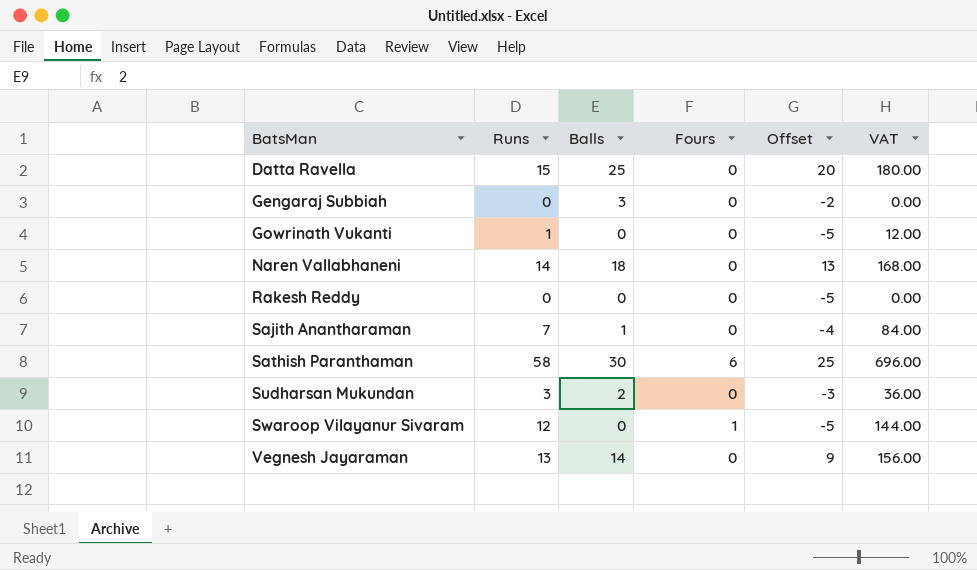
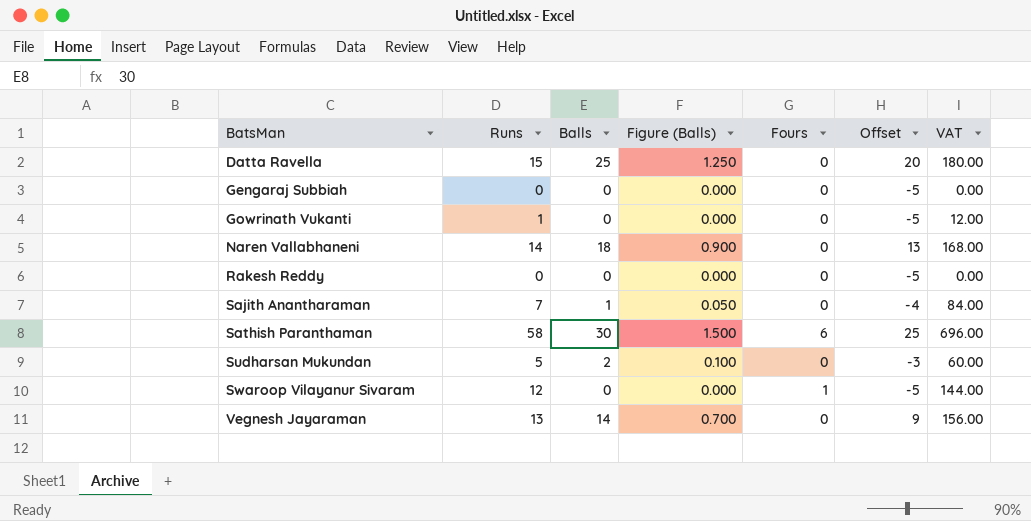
column Figure (Balls) | formula: none -> [Balls] * 0.05
Gengaraj Subbiah | Balls: 3 -> 0
Gengaraj Subbiah | Offset: -2 -> -5
Sudharsan Mukundan | Runs: 3 -> 5
Sudharsan Mukundan | VAT: 36.00 -> 60.00

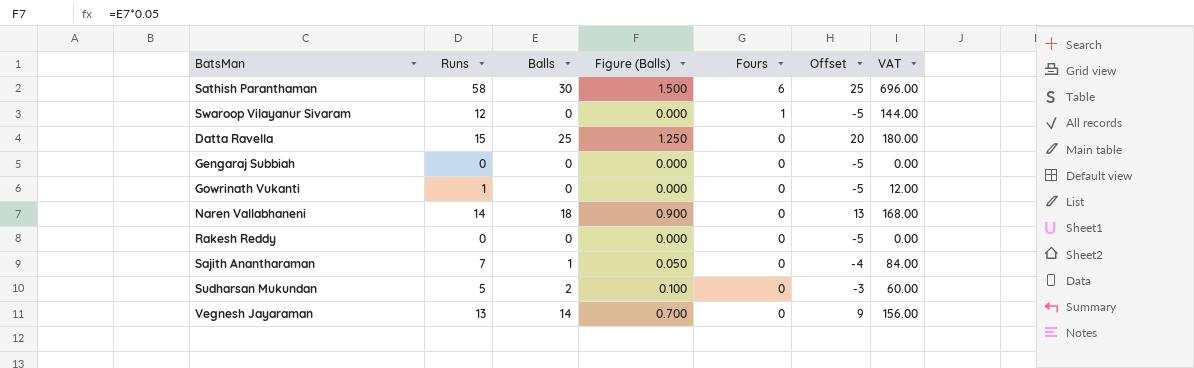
row order: BatsMan ascending -> Fours descending

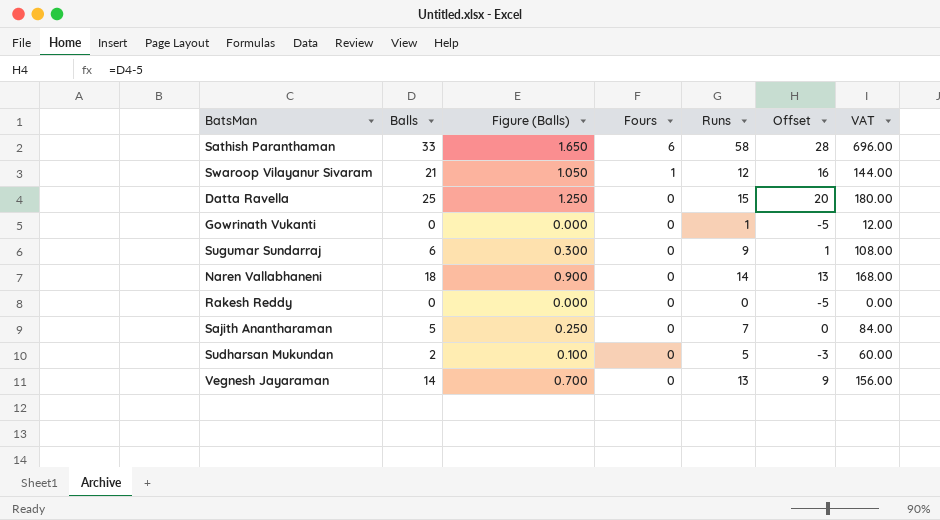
column Runs | position: 2 -> 5
row Gengaraj Subbiah: 0 | 0 | 0.000 | 0 | -5 | 0.00 -> none
Sathish Paranthaman | Balls: 30 -> 33
Sathish Paranthaman | Figure (Balls): 1.500 -> 1.650
Sathish Paranthaman | Offset: 25 -> 28
Swaroop Vilayanur Sivaram | Balls: 0 -> 21
Swaroop Vilayanur Sivaram | Figure (Balls): 0.000 -> 1.050
Swaroop Vilayanur Sivaram | Offset: -5 -> 16
row Sugumar Sundarraj: none -> 6 | 0.300 | 0 | 9 | 1 | 108.00
Sajith Anantharaman | Balls: 1 -> 5
Sajith Anantharaman | Figure (Balls): 0.050 -> 0.250
Sajith Anantharaman | Offset: -4 -> 0

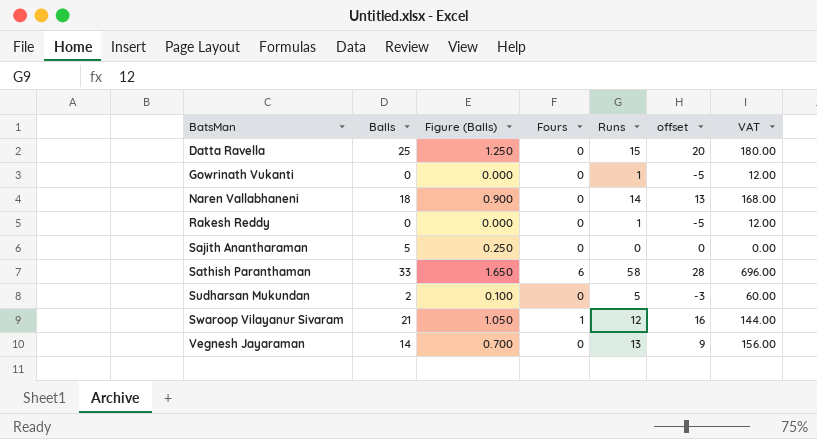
row order: Fours descending -> BatsMan ascending
column name: Offset -> offset
row Sugumar Sundarraj: 6 | 0.300 | 0 | 9 | 1 | 108.00 -> none
Rakesh Reddy | Runs: 0 -> 1
Rakesh Reddy | VAT: 0.00 -> 12.00
Sajith Anantharaman | Runs: 7 -> 0
Sajith Anantharaman | VAT: 84.00 -> 0.00

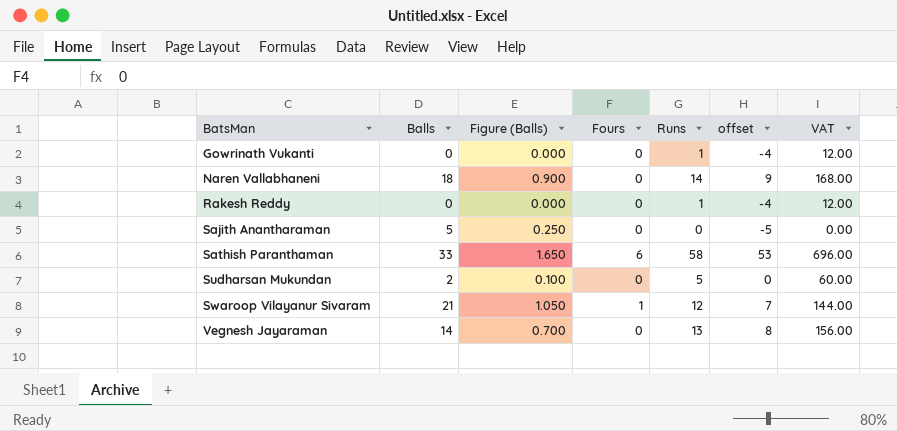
column offset | formula: [Balls] - 5 -> [Runs] - 5
row Datta Ravella: 25 | 1.250 | 0 | 15 | 20 | 180.00 -> none

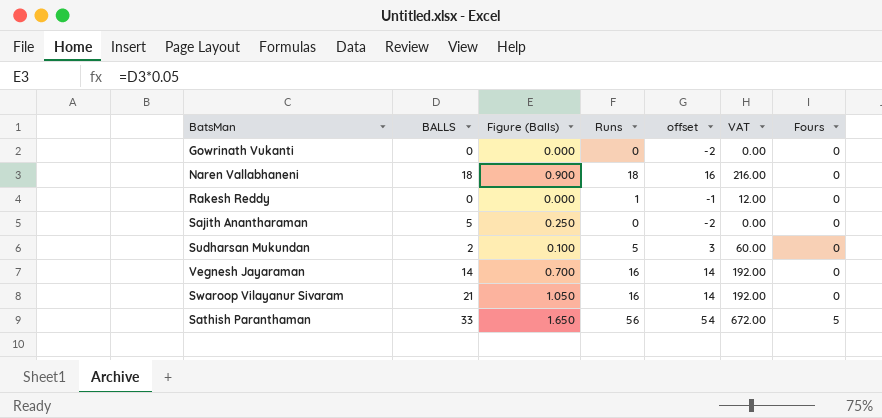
row order: BatsMan ascending -> Fours ascending
column name: Balls -> BALLS
column offset | formula: [Runs] - 5 -> [Runs] - 2
column Fours | position: 4 -> 7
Gowrinath Vukanti | Runs: 1 -> 0
Gowrinath Vukanti | VAT: 12.00 -> 0.00
Naren Vallabhaneni | Runs: 14 -> 18
Naren Vallabhaneni | VAT: 168.00 -> 216.00
Vegnesh Jayaraman | Runs: 13 -> 16
Vegnesh Jayaraman | VAT: 156.00 -> 192.00
Swaroop Vilayanur Sivaram | Runs: 12 -> 16
Swaroop Vilayanur Sivaram | VAT: 144.00 -> 192.00
Swaroop Vilayanur Sivaram | Fours: 1 -> 0
Sathish Paranthaman | Runs: 58 -> 56
Sathish Paranthaman | VAT: 696.00 -> 672.00
Sathish Paranthaman | Fours: 6 -> 5

